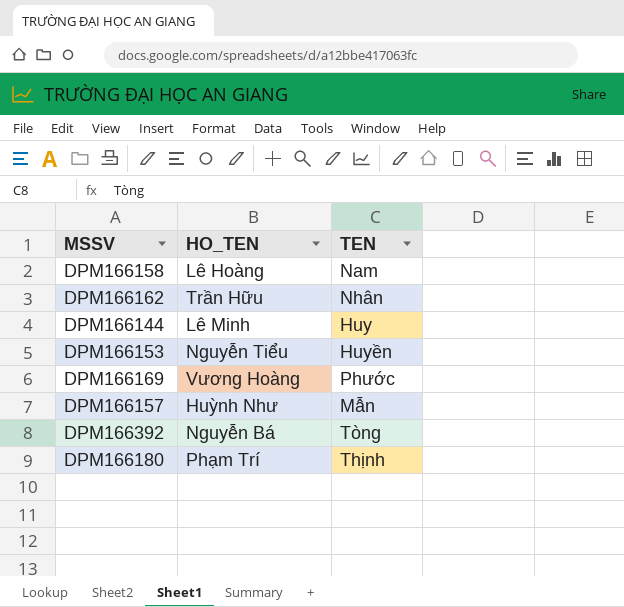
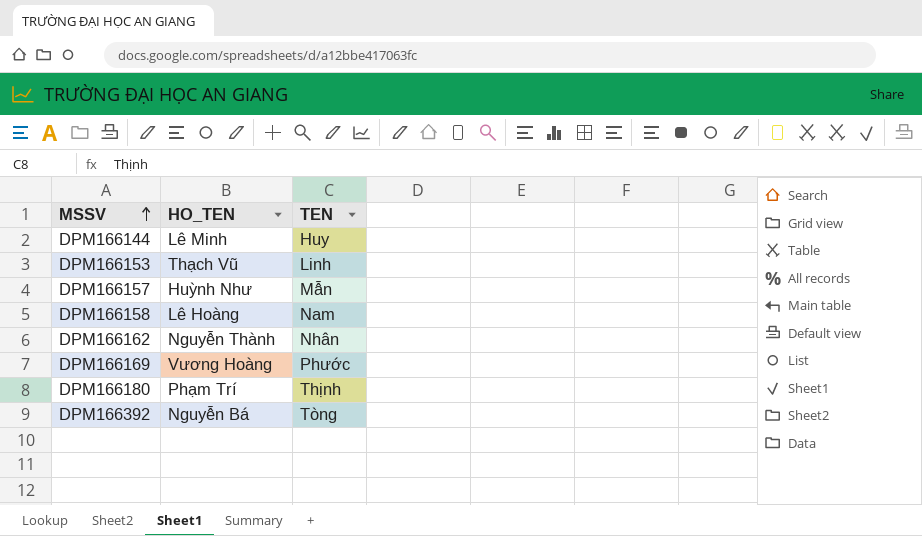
row order: none -> MSSV ascending
DPM166153 | HO_TEN: Nguyễn Tiểu -> Thạch Vũ
DPM166153 | TEN: Huyền -> Linh
DPM166162 | HO_TEN: Trần Hữu -> Nguyễn Thành

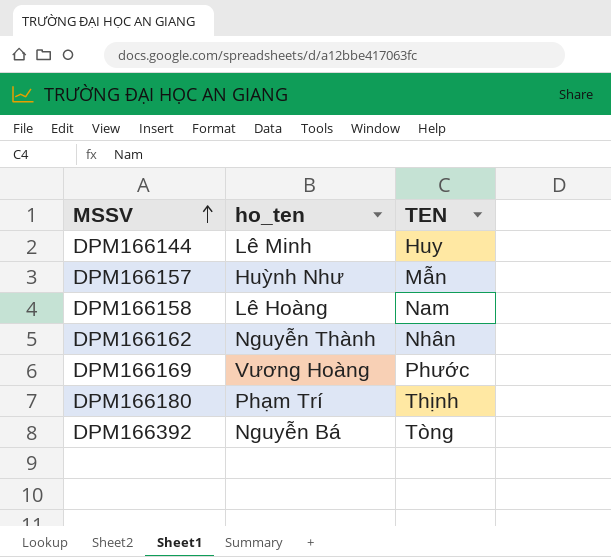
column name: HO_TEN -> ho_ten
row DPM166153: Thạch Vũ | Linh -> none

